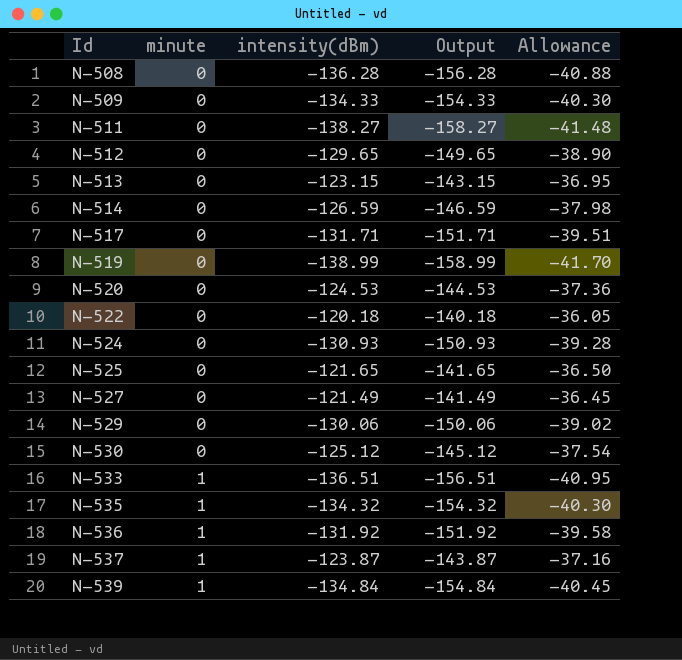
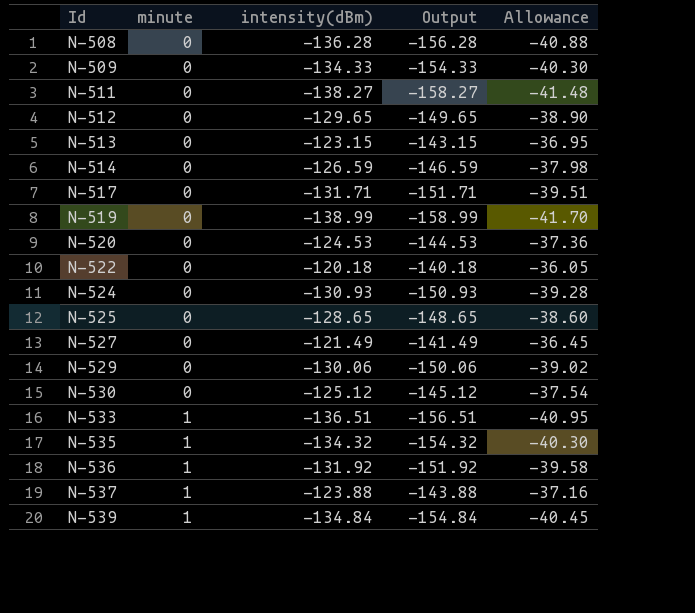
N-525 | intensity(dBm): -121.65 -> -128.65
N-525 | Output: -141.65 -> -148.65
N-525 | Allowance: -36.50 -> -38.60
N-537 | intensity(dBm): -123.87 -> -123.88
N-537 | Output: -143.87 -> -143.88

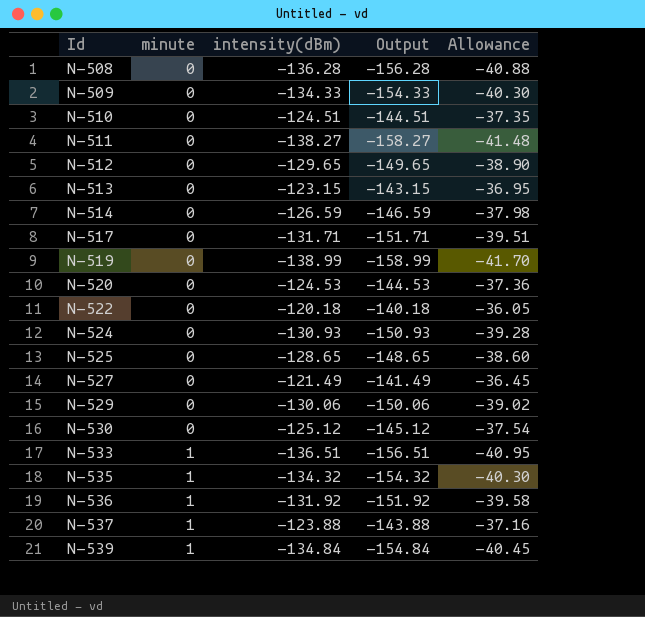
row N-510: none -> 0 | -124.51 | -144.51 | -37.35

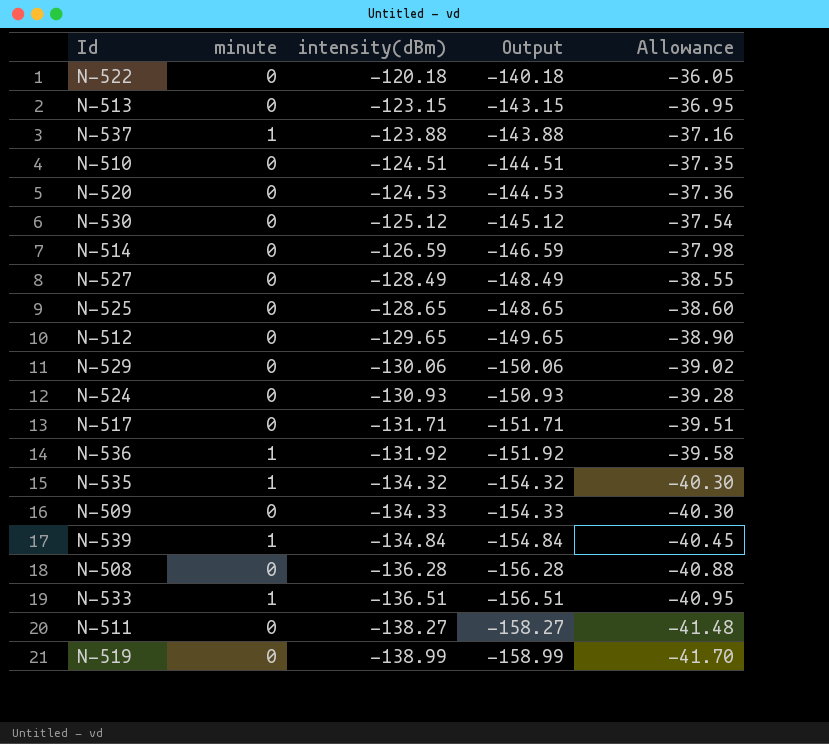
row order: Id ascending -> intensity(dBm) descending
N-527 | intensity(dBm): -121.49 -> -128.49
N-527 | Output: -141.49 -> -148.49
N-527 | Allowance: -36.45 -> -38.55

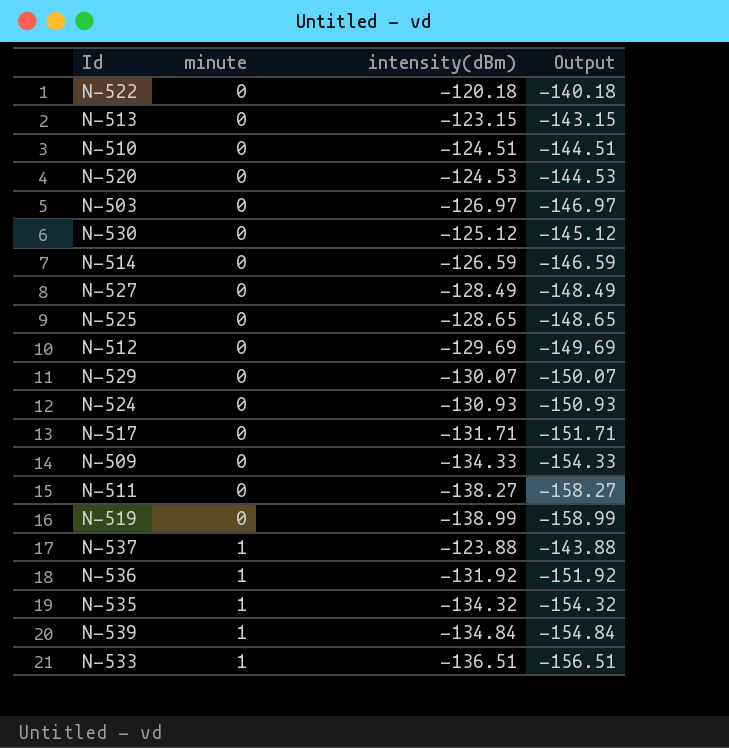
row order: intensity(dBm) descending -> minute ascending
column Allowance | formula: [intensity(dBm)] * 0.3 -> none
row N-508: 0 | -136.28 | -156.28 | -40.88 -> none
row N-503: none -> 0 | -126.97 | -146.97
N-512 | intensity(dBm): -129.65 -> -129.69
N-512 | Output: -149.65 -> -149.69
N-529 | intensity(dBm): -130.06 -> -130.07
N-529 | Output: -150.06 -> -150.07

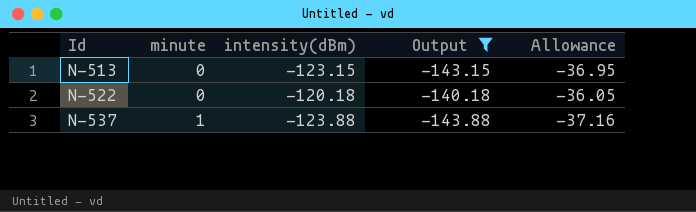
filter: none -> Output >= -143.88
row order: minute ascending -> Id ascending
column Allowance | formula: none -> [intensity(dBm)] * 0.3

